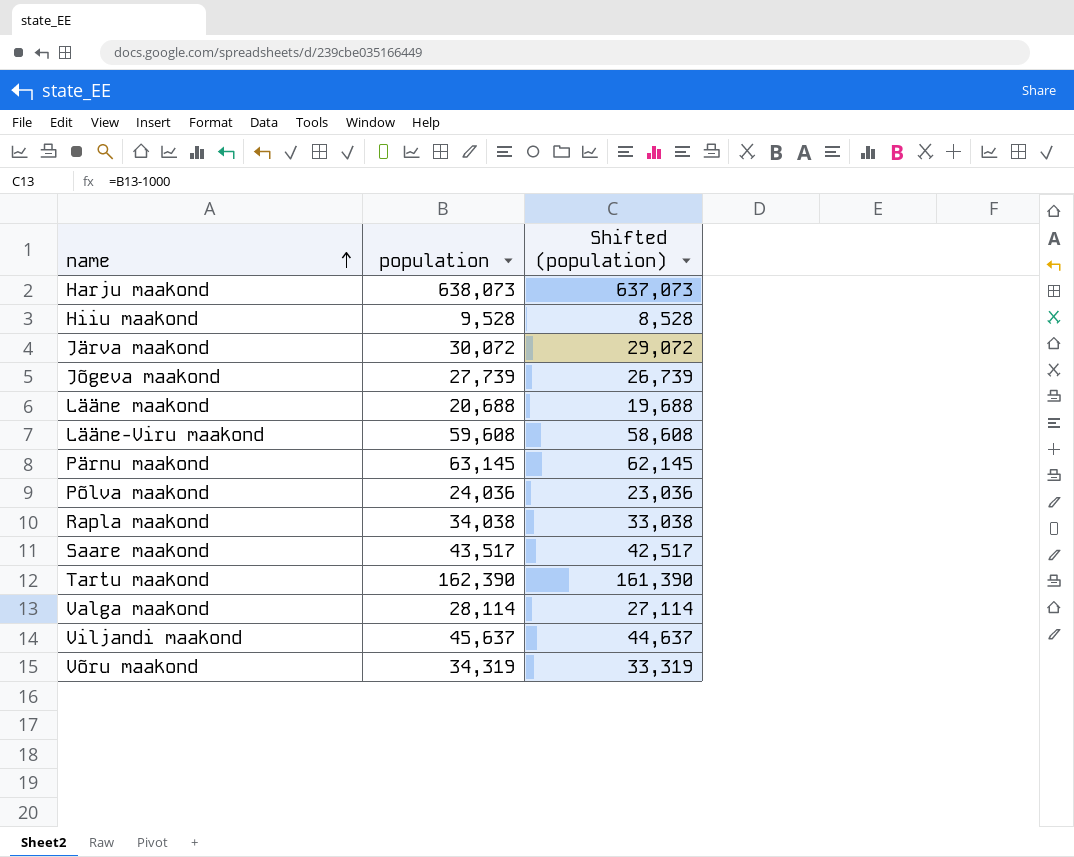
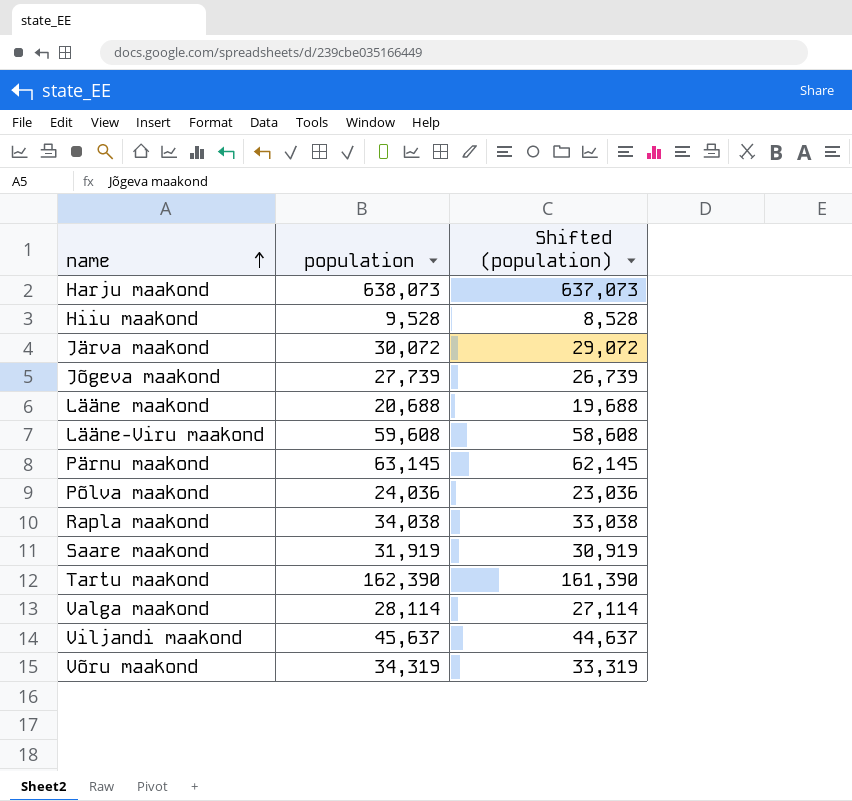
Saare maakond | population: 43,517 -> 31,919
Saare maakond | Shifted (population): 42,517 -> 30,919

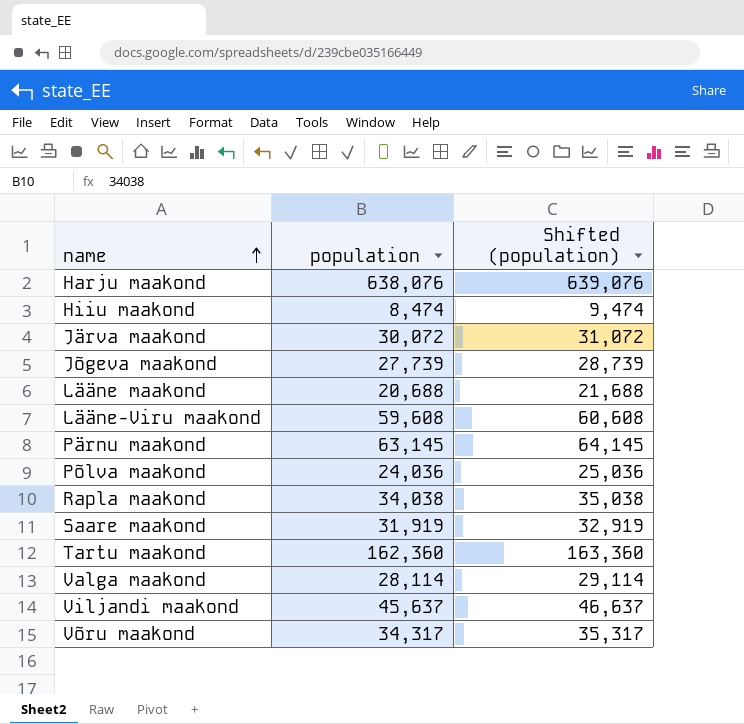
column Shifted (population) | formula: [population] - 1000 -> [population] + 1000
Harju maakond | population: 638,073 -> 638,076
Hiiu maakond | population: 9,528 -> 8,474
Tartu maakond | population: 162,390 -> 162,360
Võru maakond | population: 34,319 -> 34,317

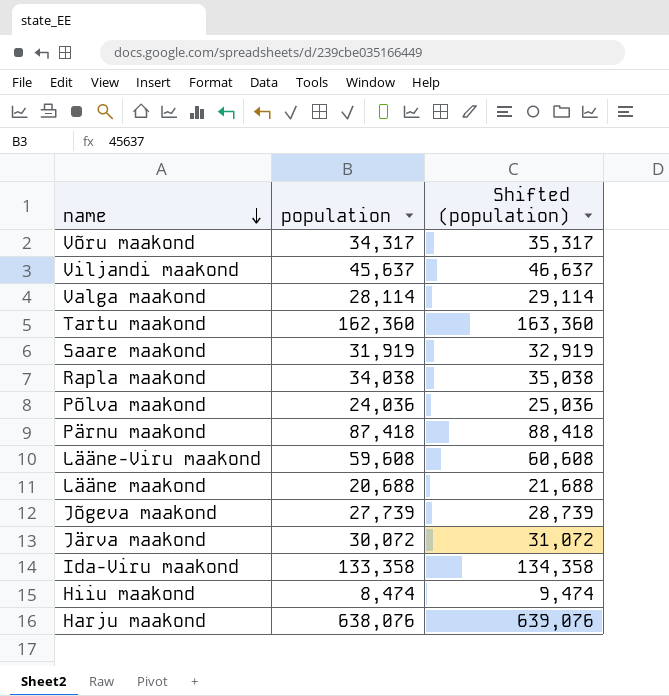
row order: name ascending -> name descending
Pärnu maakond | population: 63,145 -> 87,418
Pärnu maakond | Shifted (population): 64,145 -> 88,418
row Ida-Viru maakond: none -> 133,358 | 134,358

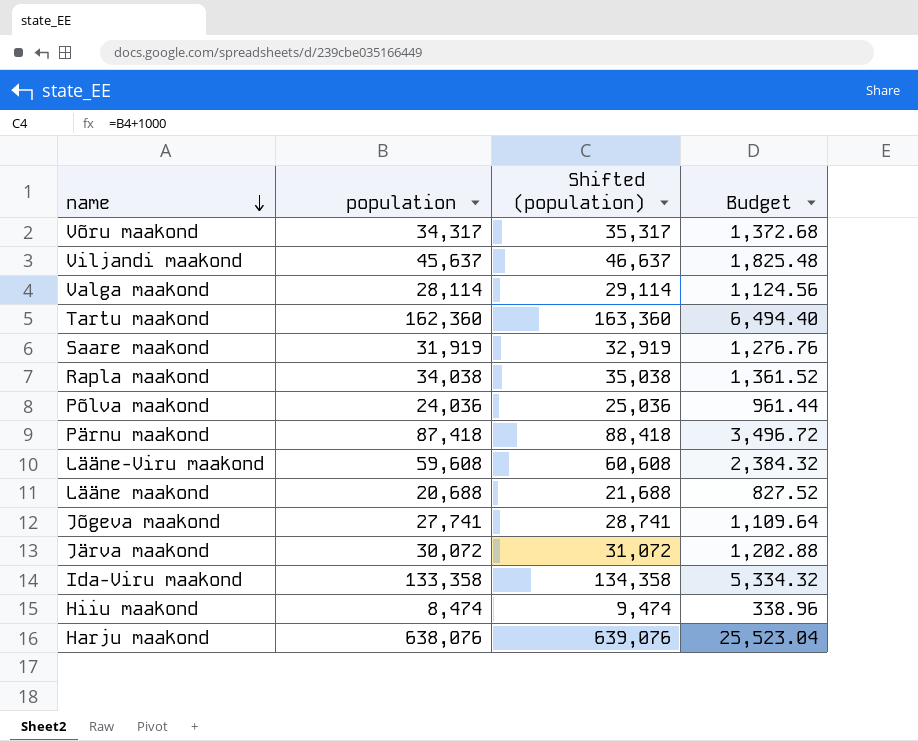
column Budget | formula: none -> [population] * 0.04
Jõgeva maakond | population: 27,739 -> 27,741
Jõgeva maakond | Shifted (population): 28,739 -> 28,741

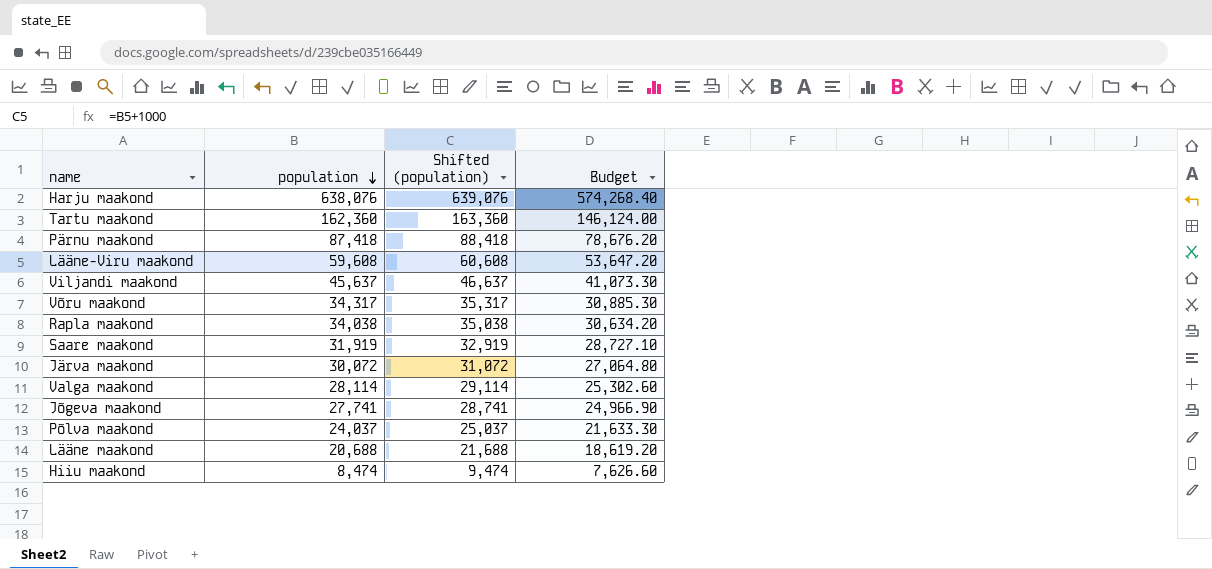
row order: name descending -> population descending
column Budget | formula: [population] * 0.04 -> [population] * 0.9
row Ida-Viru maakond: 133,358 | 134,358 | 5,334.32 -> none
Põlva maakond | population: 24,036 -> 24,037
Põlva maakond | Shifted (population): 25,036 -> 25,037

